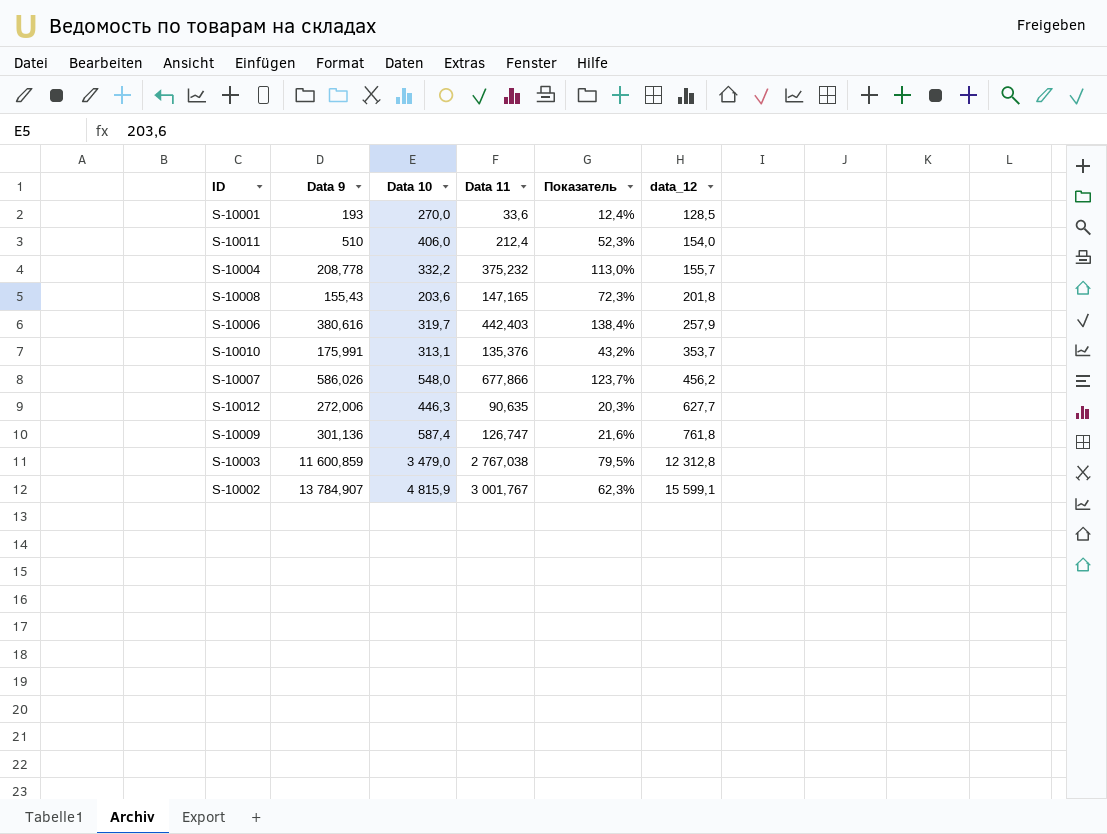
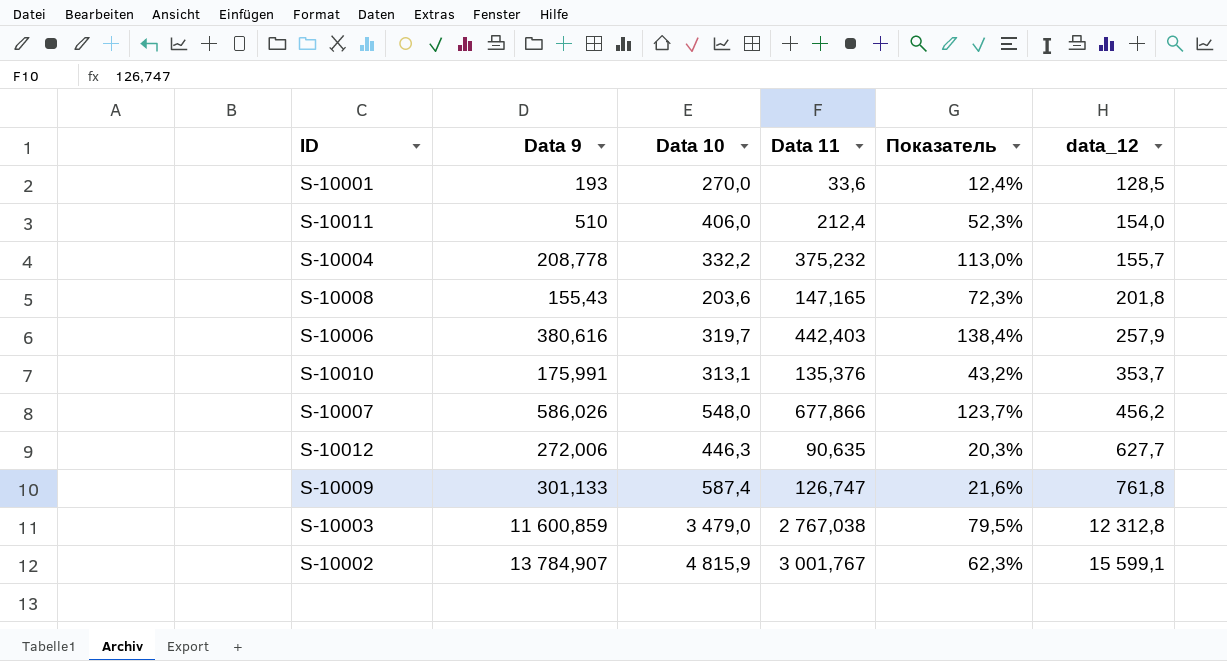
S-10009 | Data 9: 301,136 -> 301,133

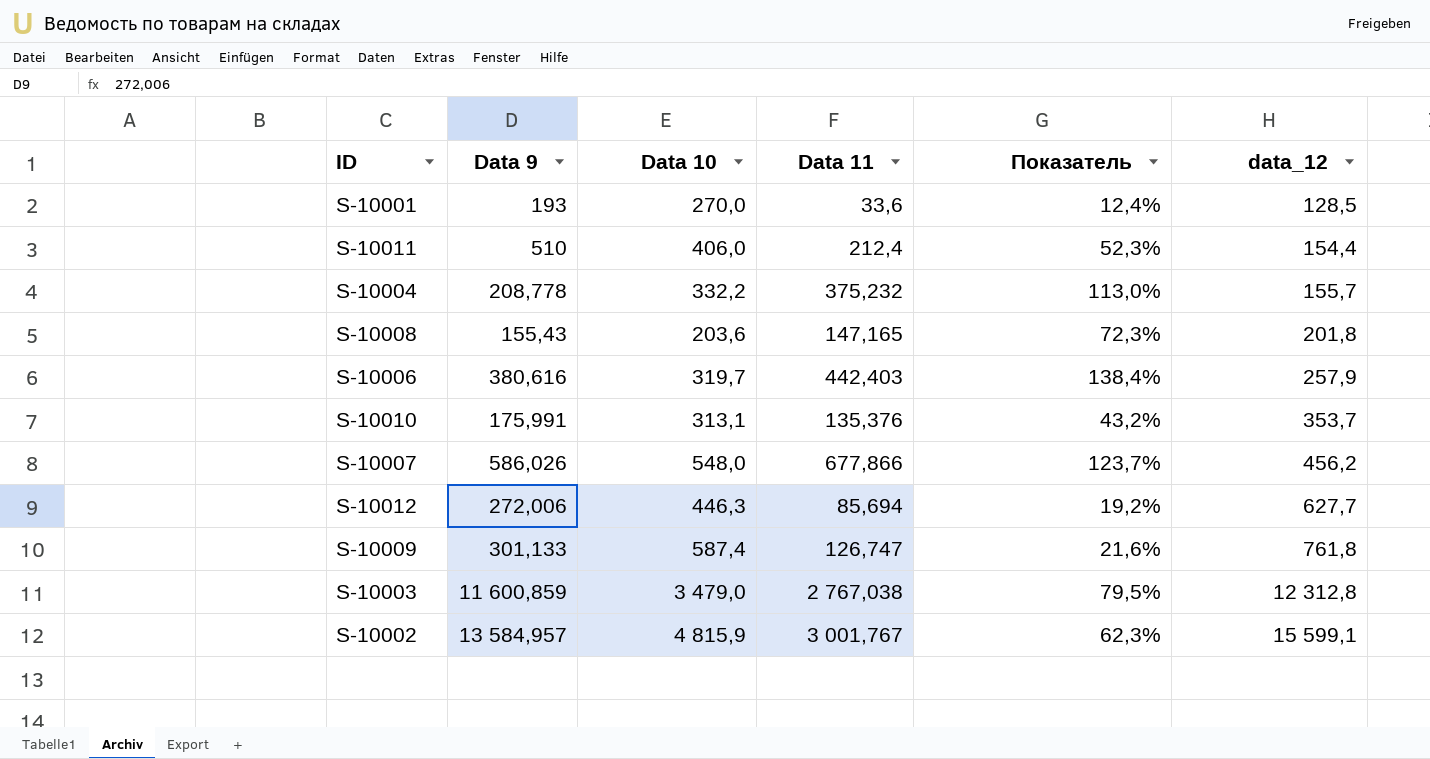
S-10011 | data_12: 154,0 -> 154,4
S-10012 | Data 11: 90,635 -> 85,694
S-10012 | Показатель: 20,3% -> 19,2%
S-10002 | Data 9: 13 784,907 -> 13 584,957

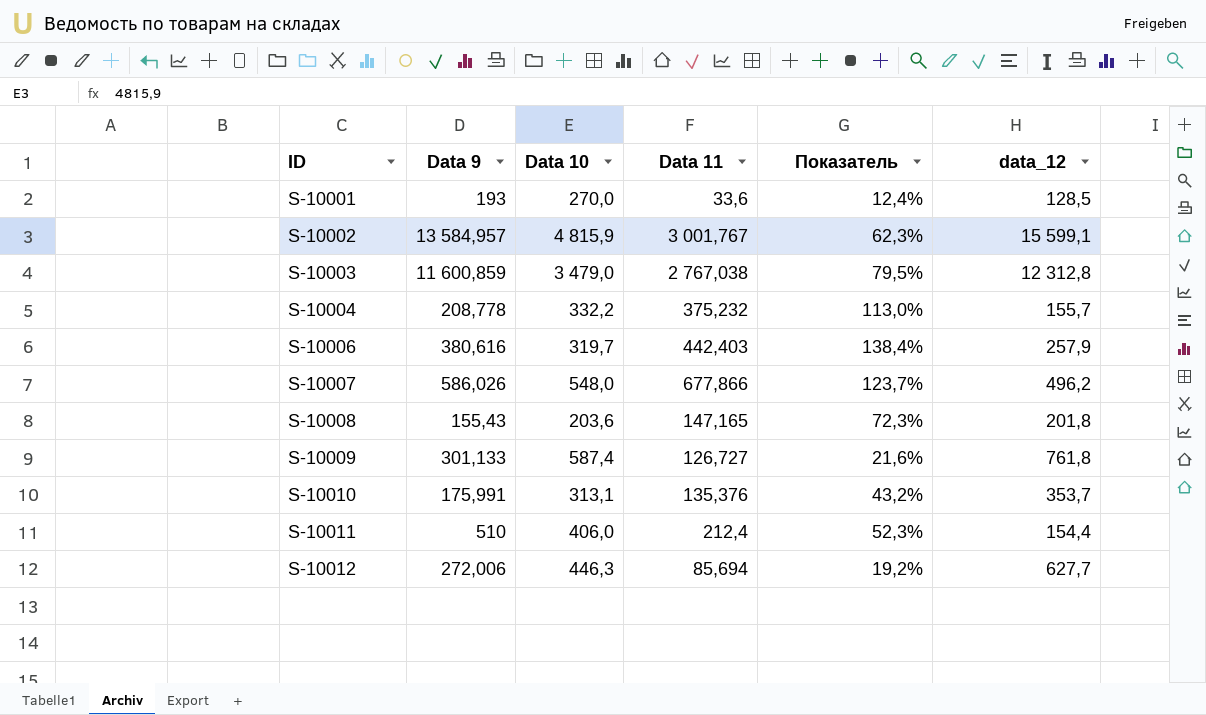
row order: data_12 ascending -> ID ascending
S-10007 | data_12: 456,2 -> 496,2
S-10009 | Data 11: 126,747 -> 126,727

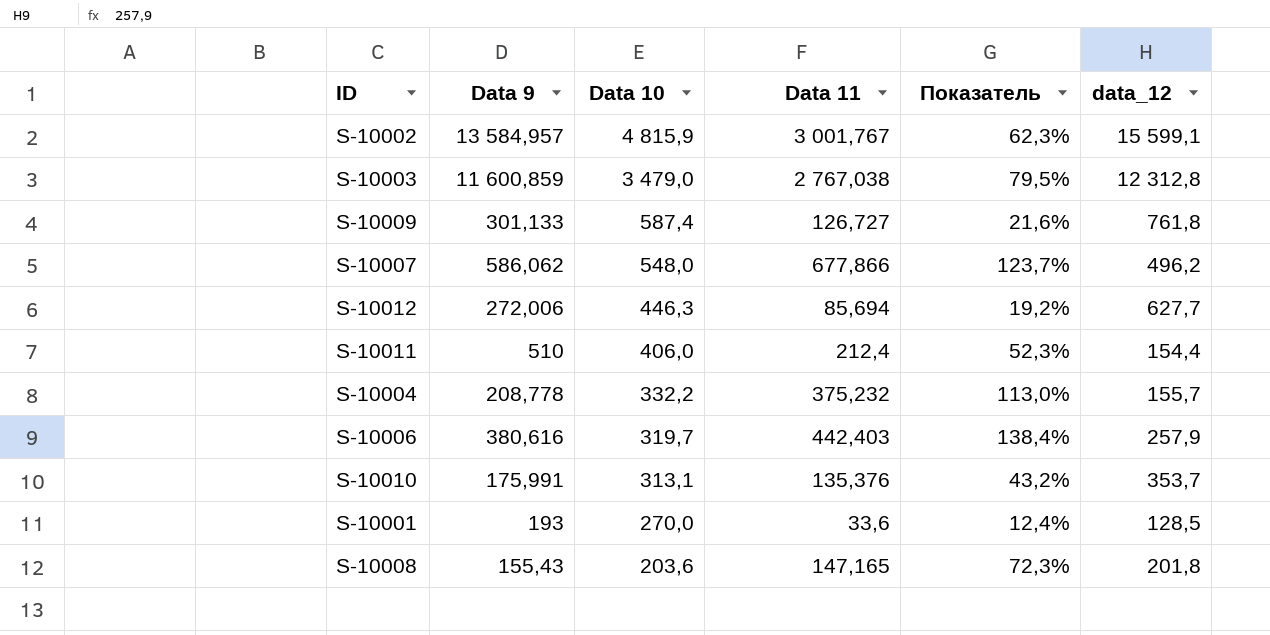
row order: ID ascending -> Data 10 descending
S-10007 | Data 9: 586,026 -> 586,062

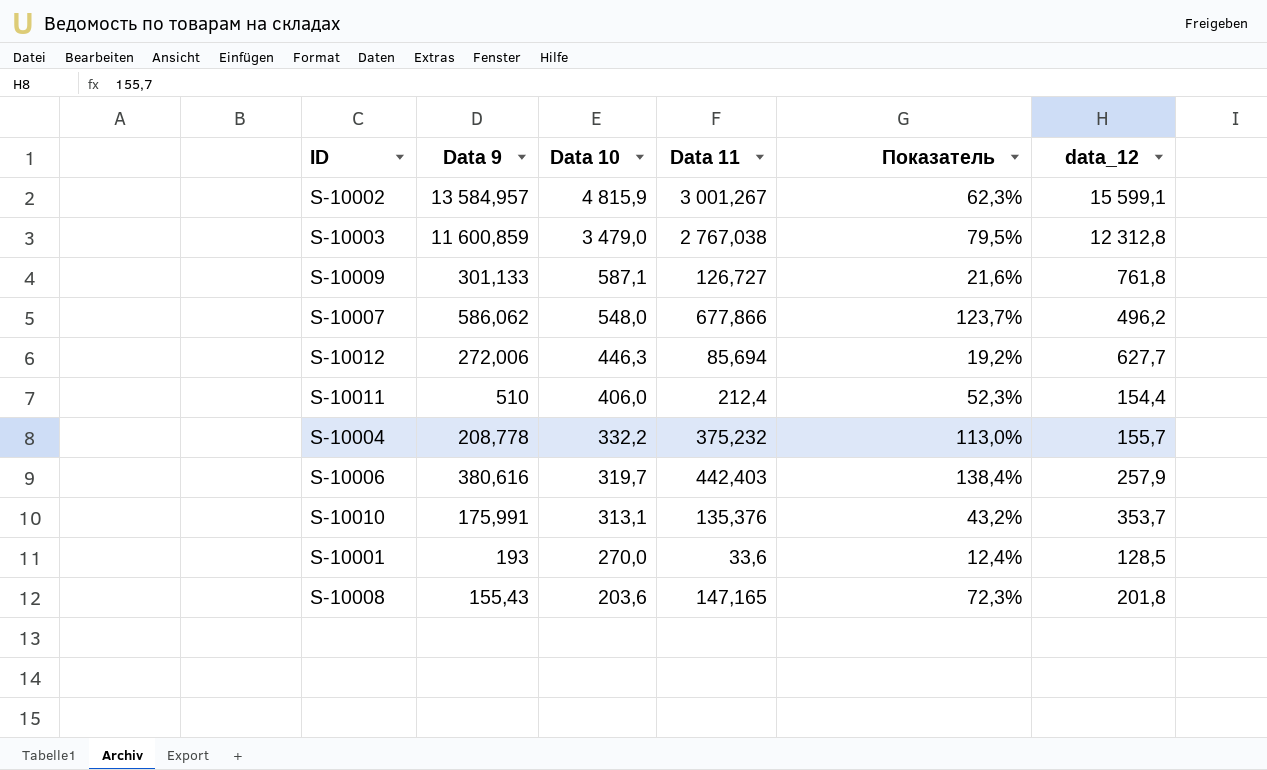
S-10002 | Data 11: 3 001,767 -> 3 001,267
S-10009 | Data 10: 587,4 -> 587,1

